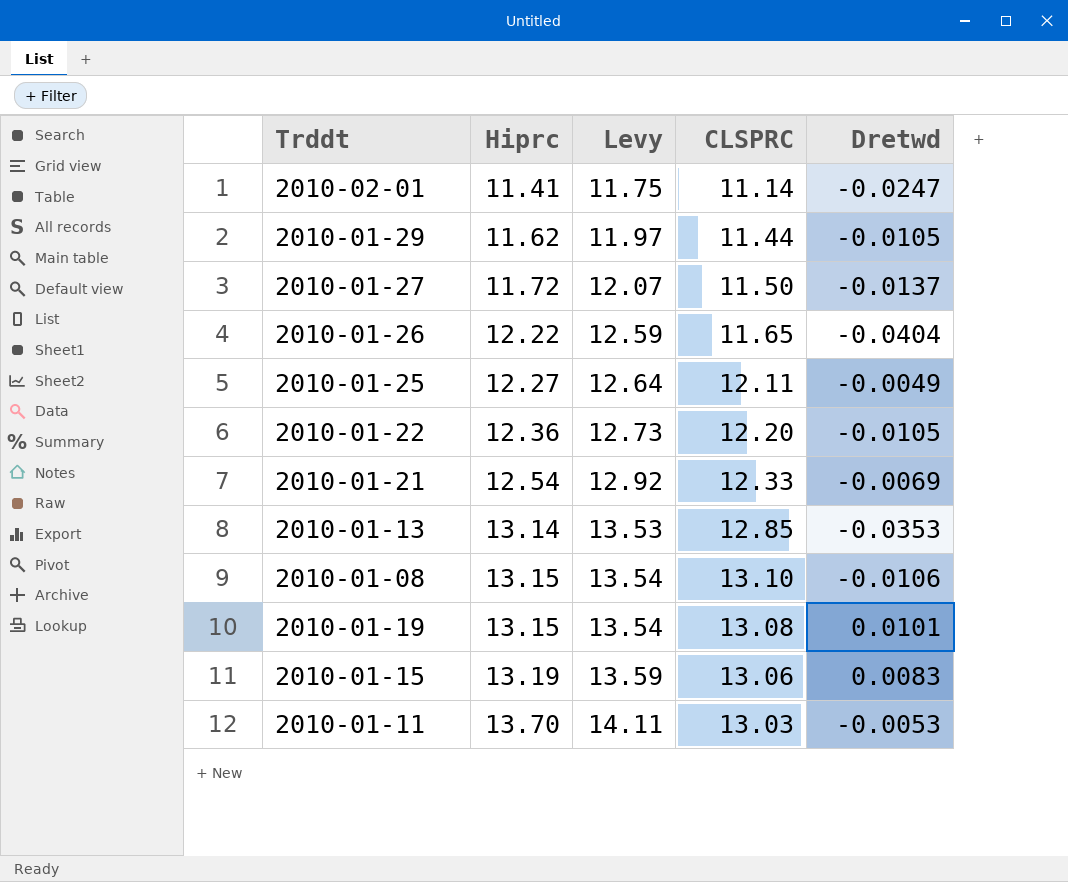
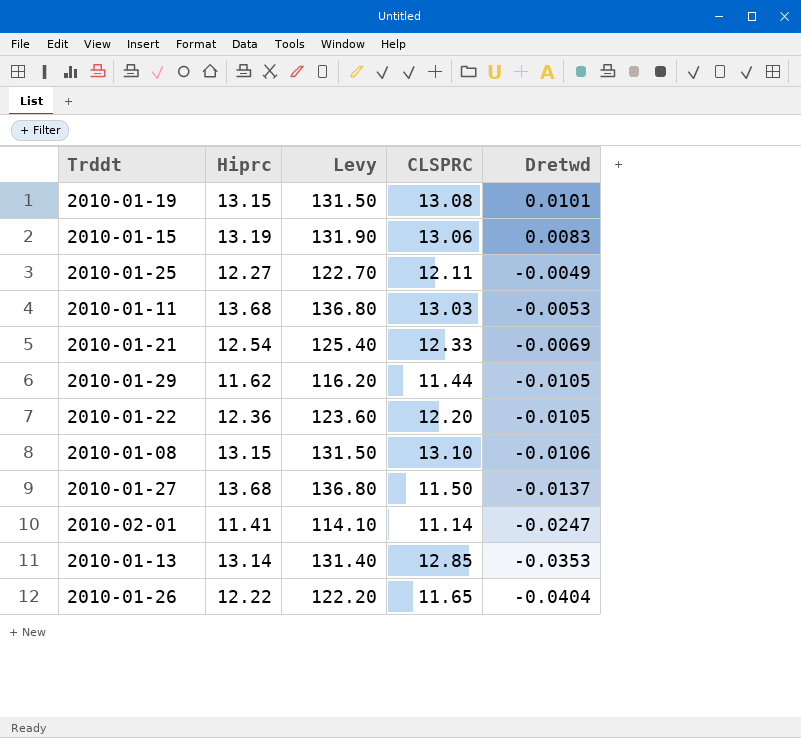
row order: Hiprc ascending -> Dretwd descending
column Levy | formula: [Hiprc] * 1.03 -> [Hiprc] * 10
2010-01-11 | Hiprc: 13.70 -> 13.68
2010-01-27 | Hiprc: 11.72 -> 13.68

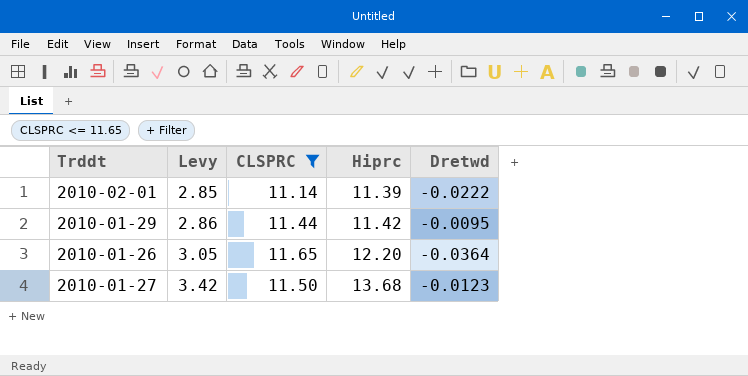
filter: none -> CLSPRC <= 11.65
row order: Dretwd descending -> Levy ascending
column Levy | formula: [Hiprc] * 10 -> [Hiprc] * 0.25
column Hiprc | position: 2 -> 4
2010-02-01 | Hiprc: 11.41 -> 11.39
2010-02-01 | Dretwd: -0.0247 -> -0.0222
2010-01-29 | Hiprc: 11.62 -> 11.42
2010-01-29 | Dretwd: -0.0105 -> -0.0095
2010-01-26 | Hiprc: 12.22 -> 12.20
2010-01-26 | Dretwd: -0.0404 -> -0.0364
2010-01-27 | Dretwd: -0.0137 -> -0.0123

